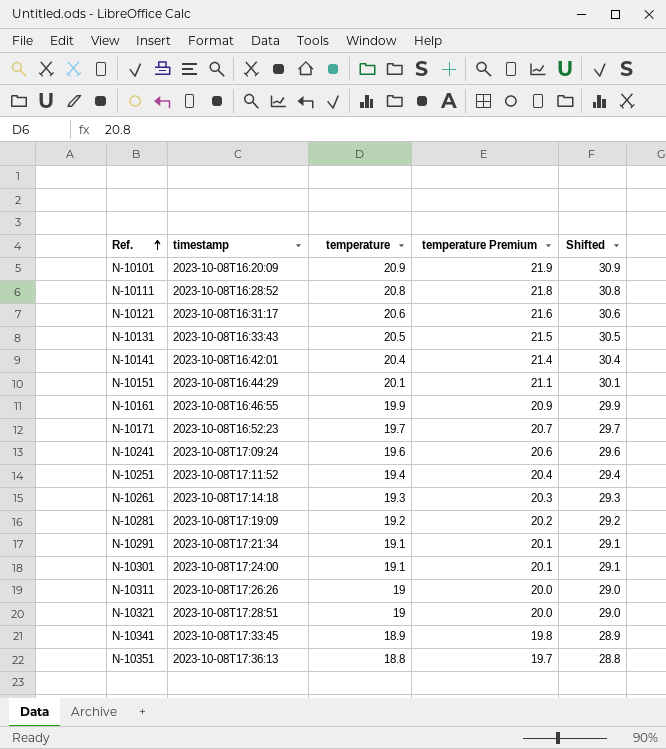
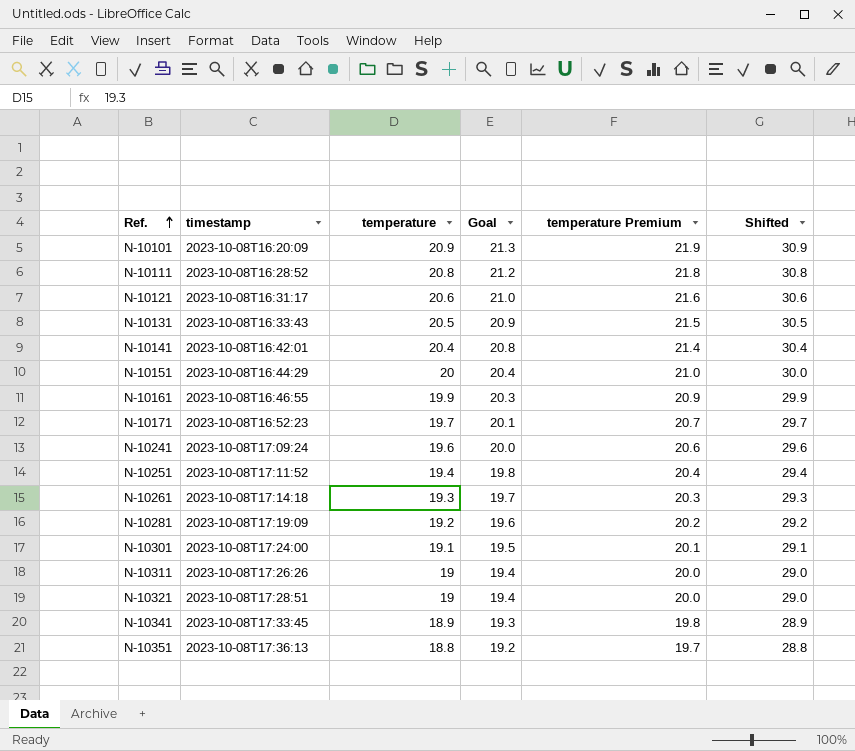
column Goal | formula: none -> [temperature] * 1.02
row N-10291: 2023-10-08T17:21:34 | 19.1 | 20.1 | 29.1 -> none
N-10151 | temperature: 20.1 -> 20
N-10151 | temperature Premium: 21.1 -> 21.0
N-10151 | Shifted: 30.1 -> 30.0

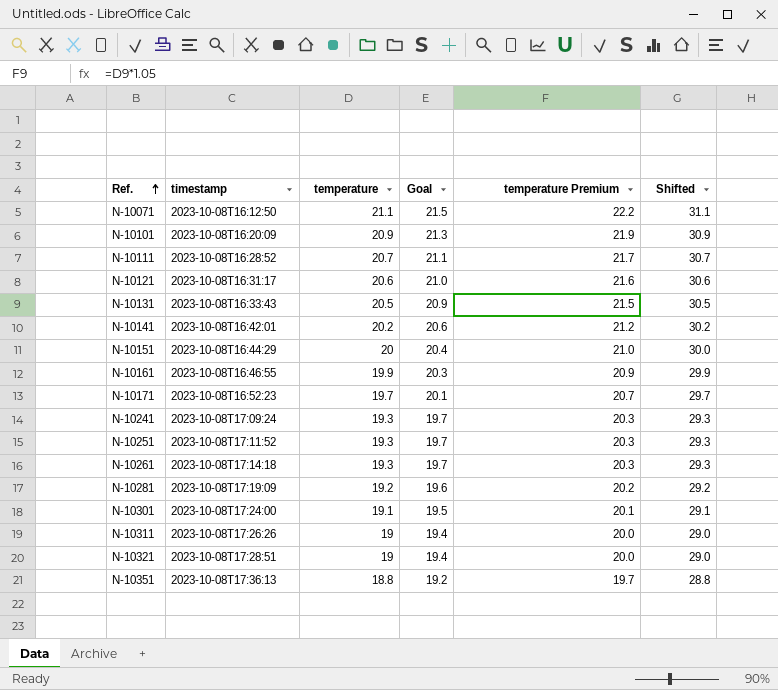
row N-10341: 2023-10-08T17:33:45 | 18.9 | 19.3 | 19.8 | 28.9 -> none
row N-10071: none -> 2023-10-08T16:12:50 | 21.1 | 21.5 | 22.2 | 31.1
N-10111 | temperature: 20.8 -> 20.7
N-10111 | Goal: 21.2 -> 21.1
N-10111 | temperature Premium: 21.8 -> 21.7
N-10111 | Shifted: 30.8 -> 30.7
N-10141 | temperature: 20.4 -> 20.2
N-10141 | Goal: 20.8 -> 20.6
N-10141 | temperature Premium: 21.4 -> 21.2
N-10141 | Shifted: 30.4 -> 30.2
N-10241 | temperature: 19.6 -> 19.3
N-10241 | Goal: 20.0 -> 19.7
N-10241 | temperature Premium: 20.6 -> 20.3
N-10241 | Shifted: 29.6 -> 29.3
N-10251 | temperature: 19.4 -> 19.3
N-10251 | Goal: 19.8 -> 19.7
N-10251 | temperature Premium: 20.4 -> 20.3
N-10251 | Shifted: 29.4 -> 29.3

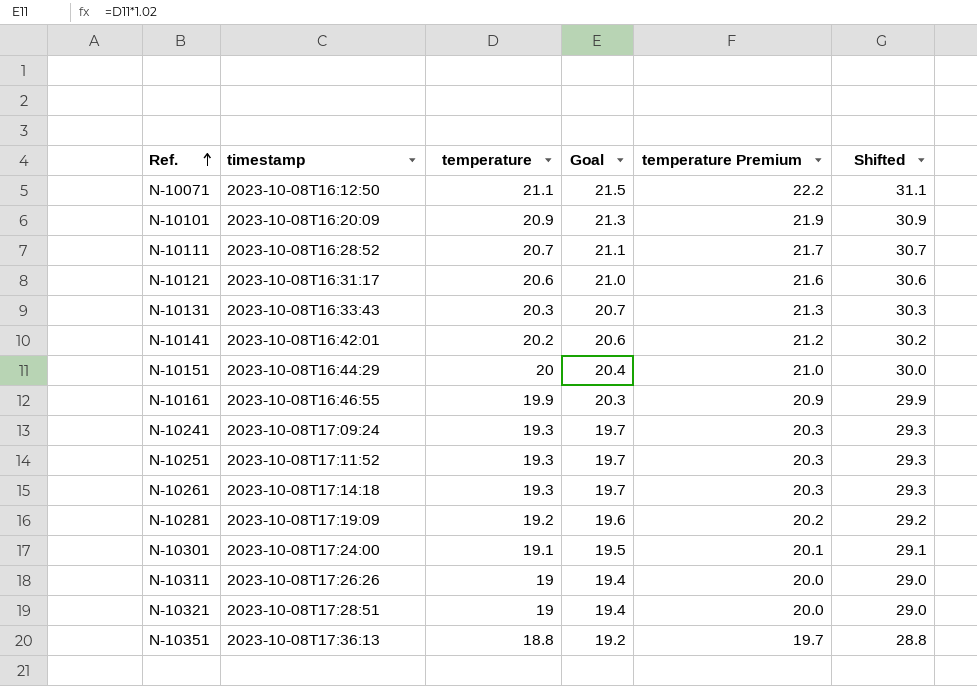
row N-10171: 2023-10-08T16:52:23 | 19.7 | 20.1 | 20.7 | 29.7 -> none
N-10131 | temperature: 20.5 -> 20.3
N-10131 | Goal: 20.9 -> 20.7
N-10131 | temperature Premium: 21.5 -> 21.3
N-10131 | Shifted: 30.5 -> 30.3

